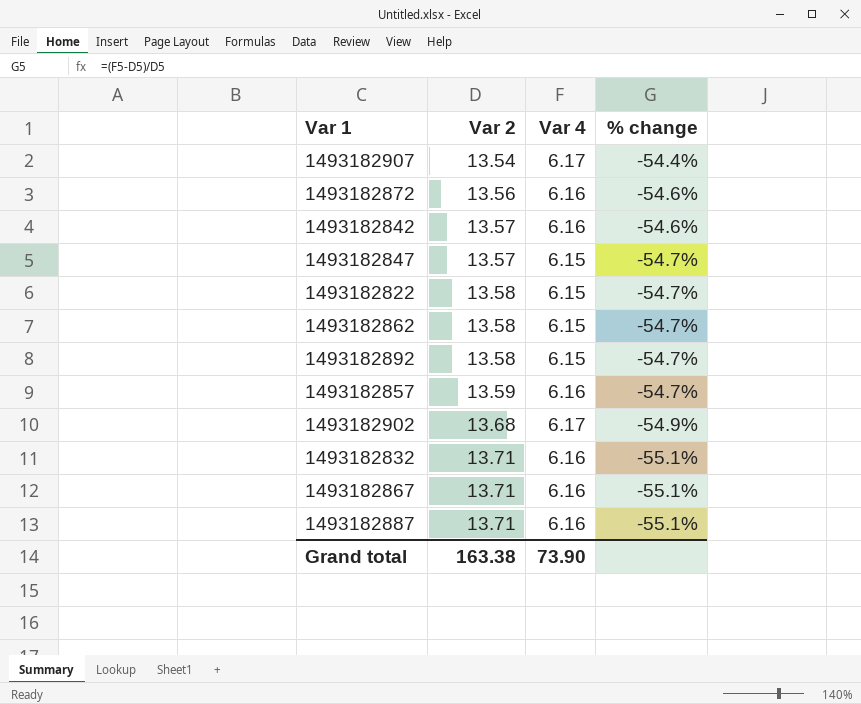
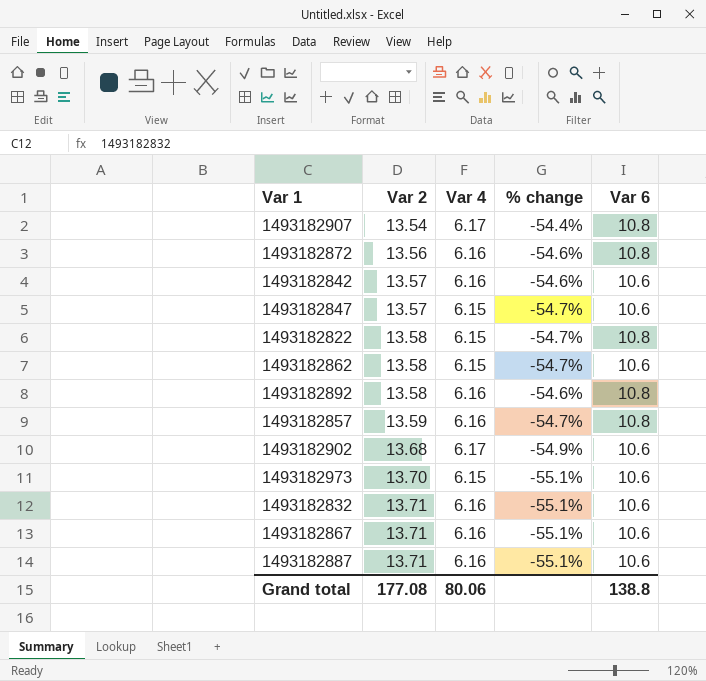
column Var 6 | position: none -> 5
1493182892 | Var 4: 6.15 -> 6.16
1493182892 | % change: -54.7% -> -54.6%
row 1493182973: none -> 13.70 | 6.15 | -55.1% | 10.6
Grand total | Var 2: 163.38 -> 177.08
Grand total | Var 4: 73.90 -> 80.06

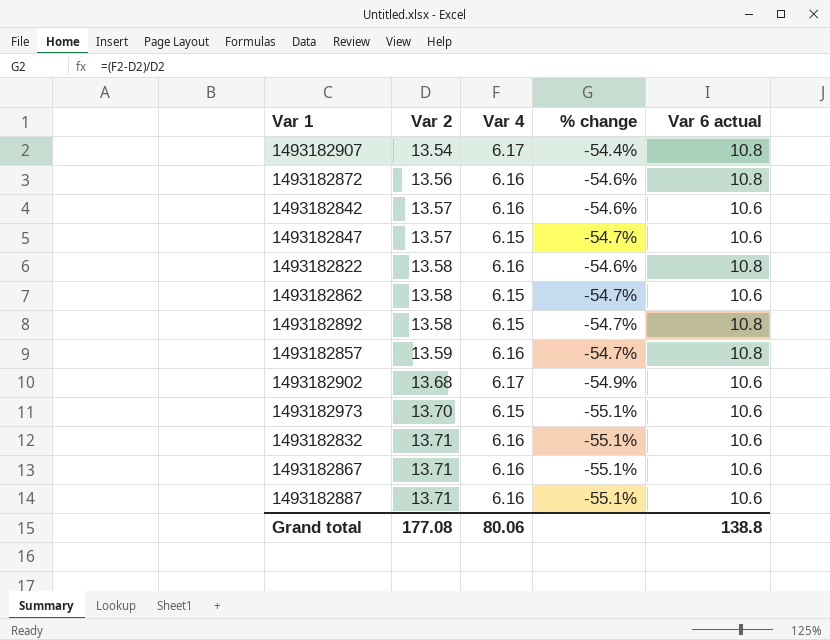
column name: Var 6 -> Var 6 actual
1493182822 | Var 4: 6.15 -> 6.16
1493182822 | % change: -54.7% -> -54.6%
1493182892 | Var 4: 6.16 -> 6.15
1493182892 | % change: -54.6% -> -54.7%

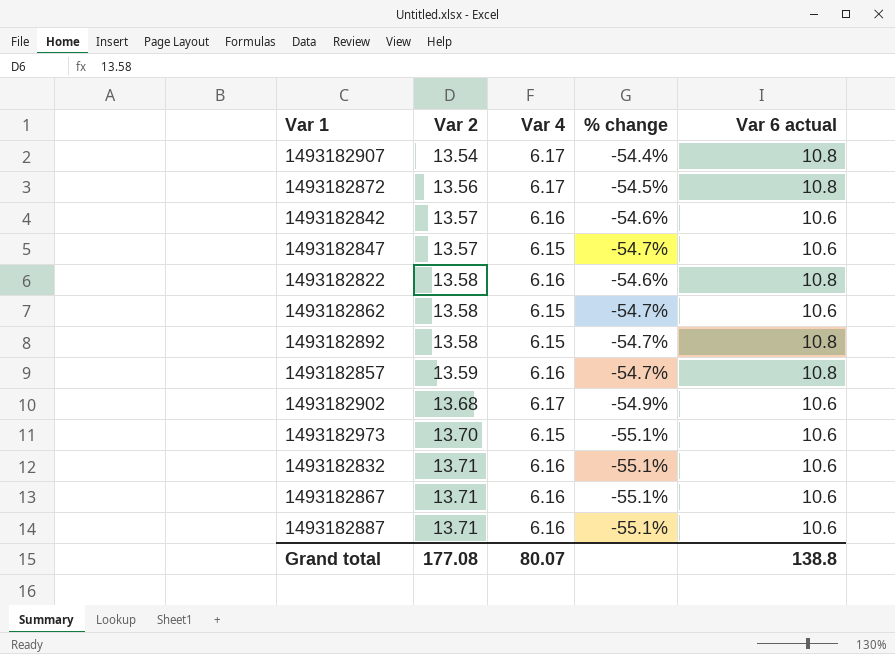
1493182872 | Var 4: 6.16 -> 6.17
1493182872 | % change: -54.6% -> -54.5%
Grand total | Var 4: 80.06 -> 80.07

